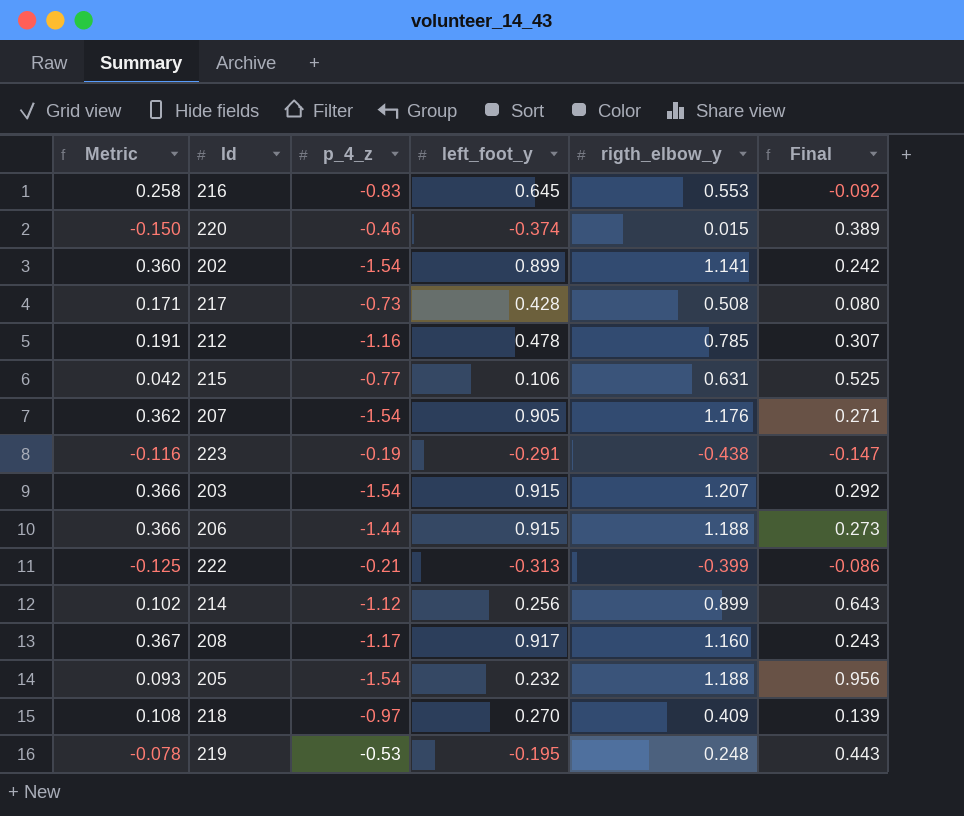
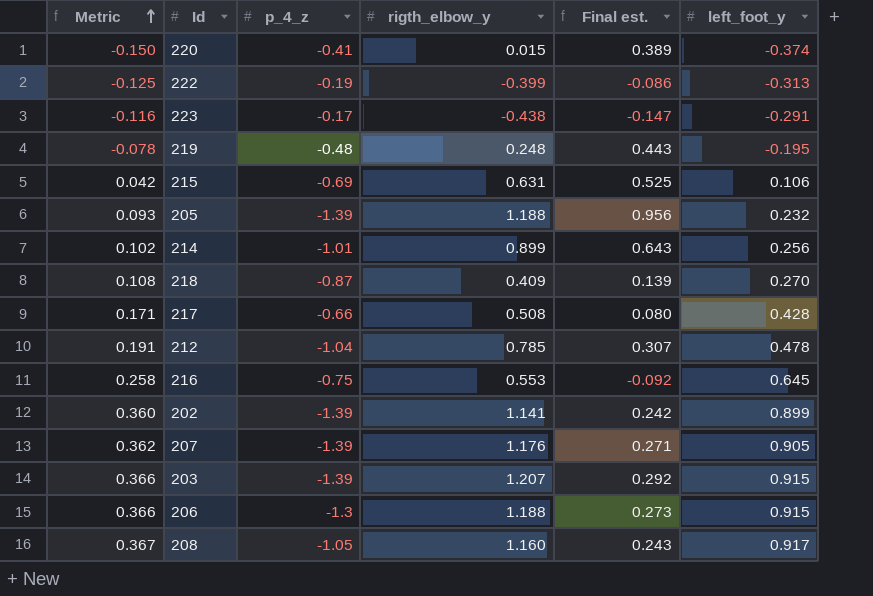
row order: none -> Metric ascending
column name: Final -> Final est.
column left_foot_y | position: 4 -> 6
220 | p_4_z: -0.46 -> -0.41
222 | p_4_z: -0.21 -> -0.19
223 | p_4_z: -0.19 -> -0.17
219 | p_4_z: -0.53 -> -0.48
215 | p_4_z: -0.77 -> -0.69
205 | p_4_z: -1.54 -> -1.39
214 | p_4_z: -1.12 -> -1.01
218 | p_4_z: -0.97 -> -0.87
217 | p_4_z: -0.73 -> -0.66
212 | p_4_z: -1.16 -> -1.04
216 | p_4_z: -0.83 -> -0.75
202 | p_4_z: -1.54 -> -1.39
207 | p_4_z: -1.54 -> -1.39
203 | p_4_z: -1.54 -> -1.39
206 | p_4_z: -1.44 -> -1.3
208 | p_4_z: -1.17 -> -1.05

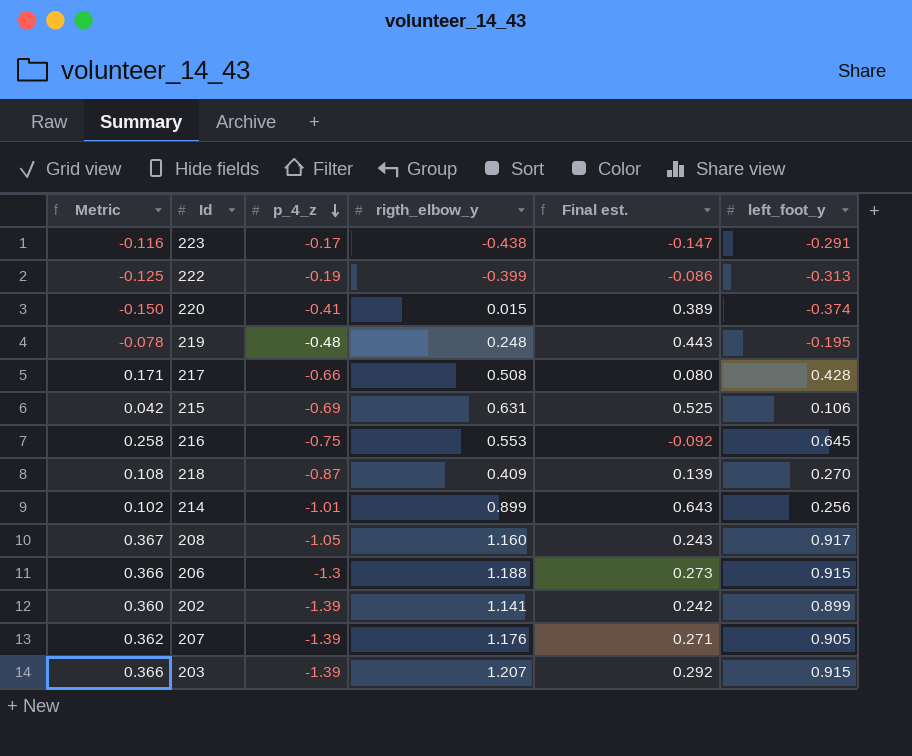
row order: Metric ascending -> p_4_z descending
row 205: 0.093 | -1.39 | 1.188 | 0.956 | 0.232 -> none
row 212: 0.191 | -1.04 | 0.785 | 0.307 | 0.478 -> none

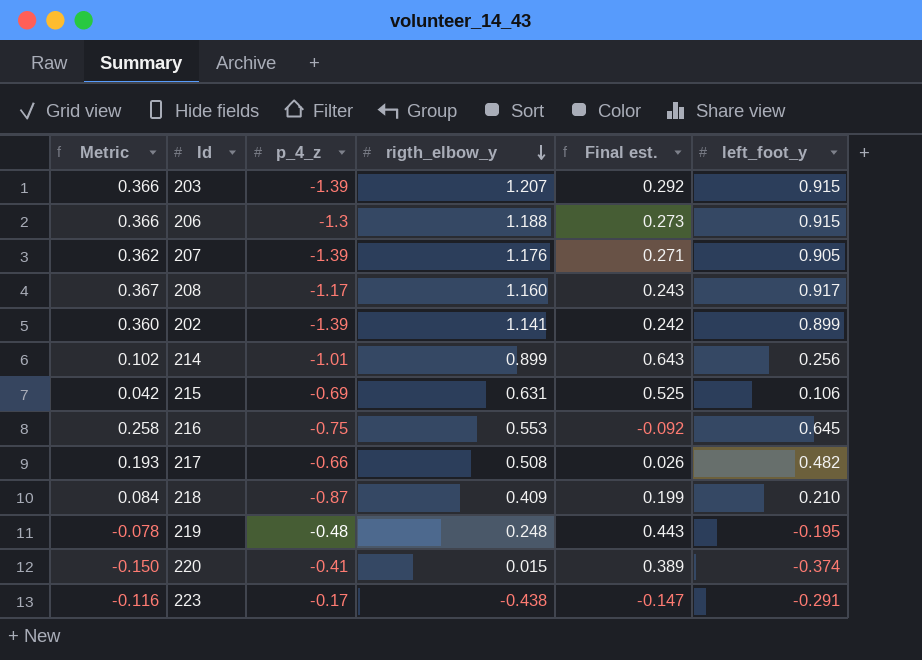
row order: p_4_z descending -> rigth_elbow_y descending
row 222: -0.125 | -0.19 | -0.399 | -0.086 | -0.313 -> none
208 | p_4_z: -1.05 -> -1.17
217 | Metric: 0.171 -> 0.193
217 | Final est.: 0.080 -> 0.026
217 | left_foot_y: 0.428 -> 0.482
218 | Metric: 0.108 -> 0.084
218 | Final est.: 0.139 -> 0.199
218 | left_foot_y: 0.270 -> 0.210

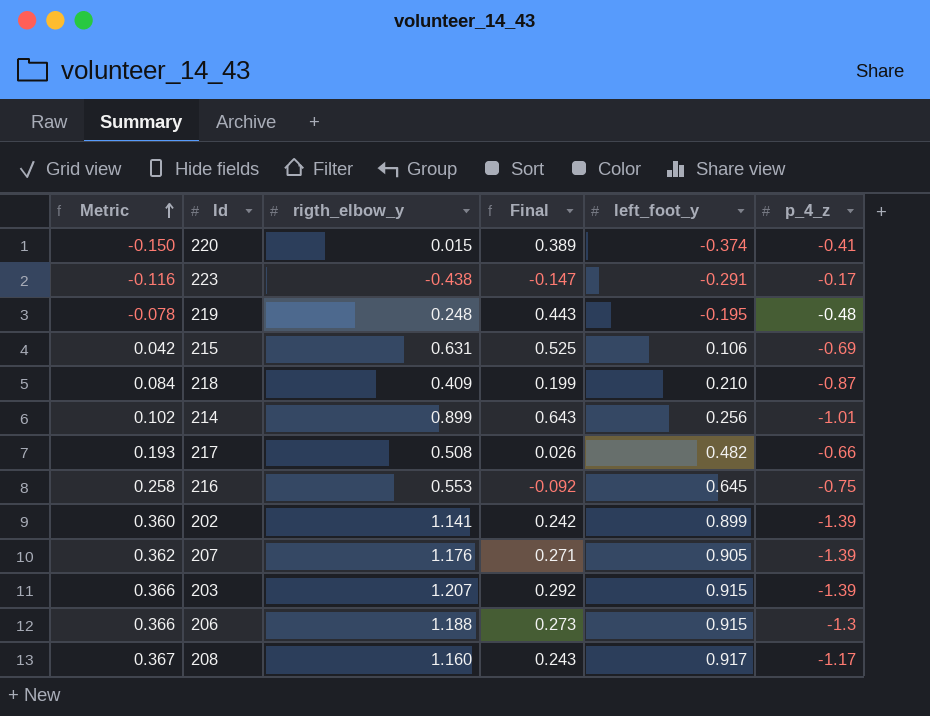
row order: rigth_elbow_y descending -> Metric ascending
column name: Final est. -> Final
column p_4_z | position: 3 -> 6

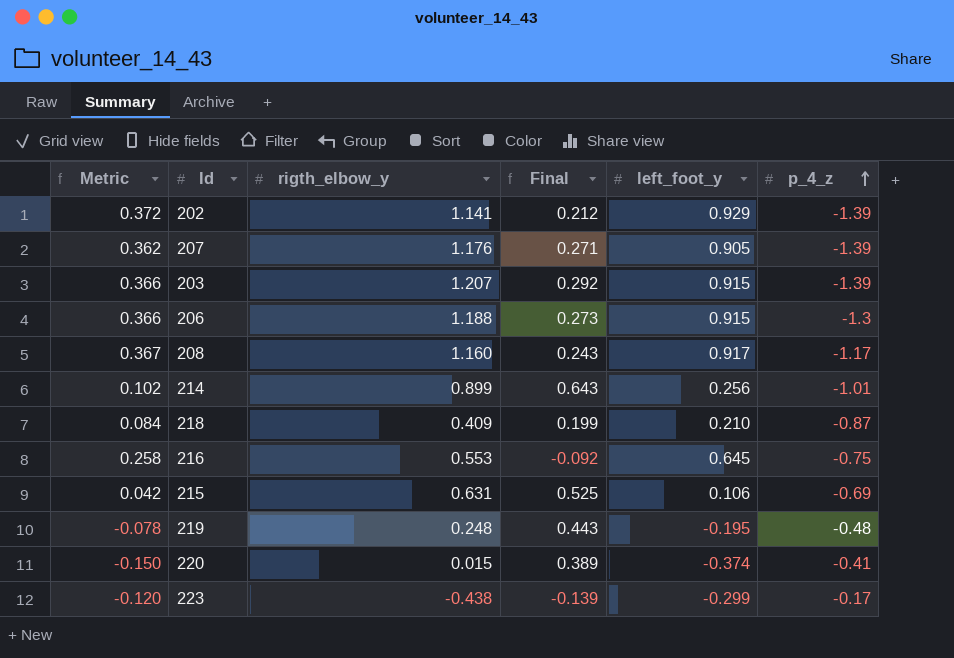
row order: Metric ascending -> p_4_z ascending
row 217: 0.193 | 0.508 | 0.026 | 0.482 | -0.66 -> none
202 | Metric: 0.360 -> 0.372
202 | Final: 0.242 -> 0.212
202 | left_foot_y: 0.899 -> 0.929
223 | Metric: -0.116 -> -0.120
223 | Final: -0.147 -> -0.139
223 | left_foot_y: -0.291 -> -0.299

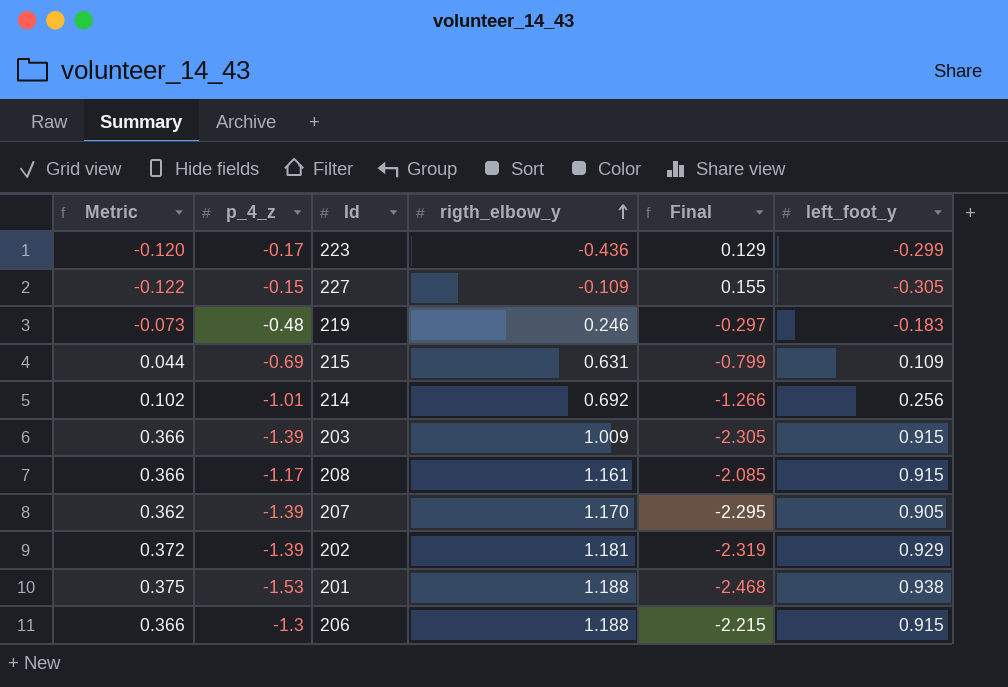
row order: p_4_z ascending -> rigth_elbow_y ascending
column p_4_z | position: 6 -> 2
column Final | formula: [rigth_elbow_y] - [left_foot_y] -> [p_4_z] - [left_foot_y]
row 218: 0.084 | 0.409 | 0.199 | 0.210 | -0.87 -> none
row 216: 0.258 | 0.553 | -0.092 | 0.645 | -0.75 -> none
row 220: -0.150 | 0.015 | 0.389 | -0.374 | -0.41 -> none
223 | rigth_elbow_y: -0.438 -> -0.436
row 227: none -> -0.122 | -0.15 | -0.109 | 0.155 | -0.305
219 | Metric: -0.078 -> -0.073
219 | rigth_elbow_y: 0.248 -> 0.246
219 | left_foot_y: -0.195 -> -0.183
215 | Metric: 0.042 -> 0.044
215 | left_foot_y: 0.106 -> 0.109
214 | rigth_elbow_y: 0.899 -> 0.692
203 | rigth_elbow_y: 1.207 -> 1.009
208 | Metric: 0.367 -> 0.366
208 | rigth_elbow_y: 1.160 -> 1.161
208 | left_foot_y: 0.917 -> 0.915
207 | rigth_elbow_y: 1.176 -> 1.170
202 | rigth_elbow_y: 1.141 -> 1.181
row 201: none -> 0.375 | -1.53 | 1.188 | -2.468 | 0.938

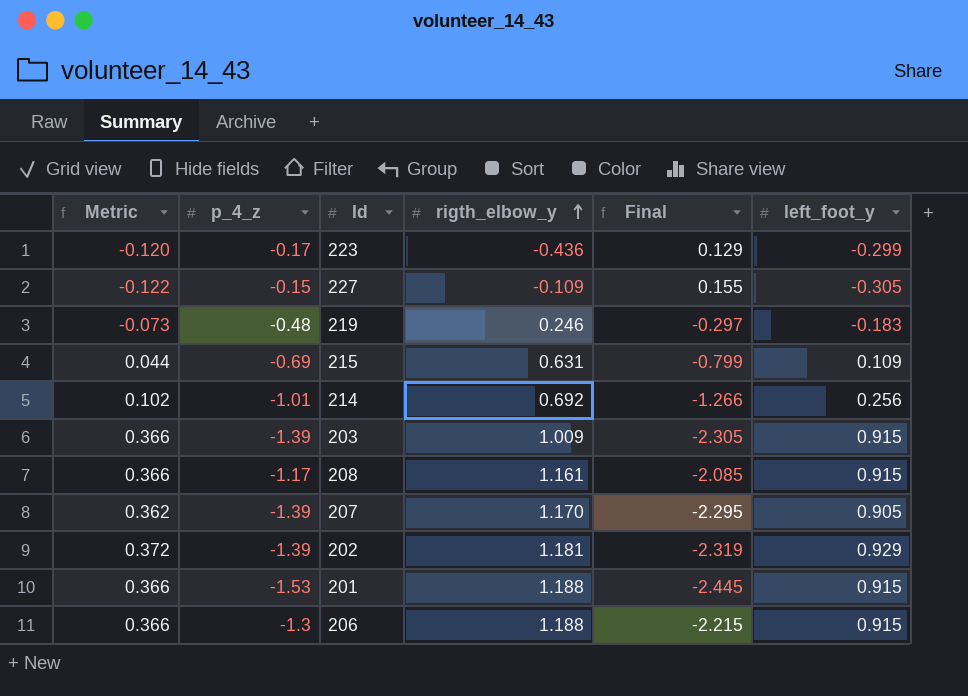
201 | Metric: 0.375 -> 0.366
201 | Final: -2.468 -> -2.445
201 | left_foot_y: 0.938 -> 0.915

